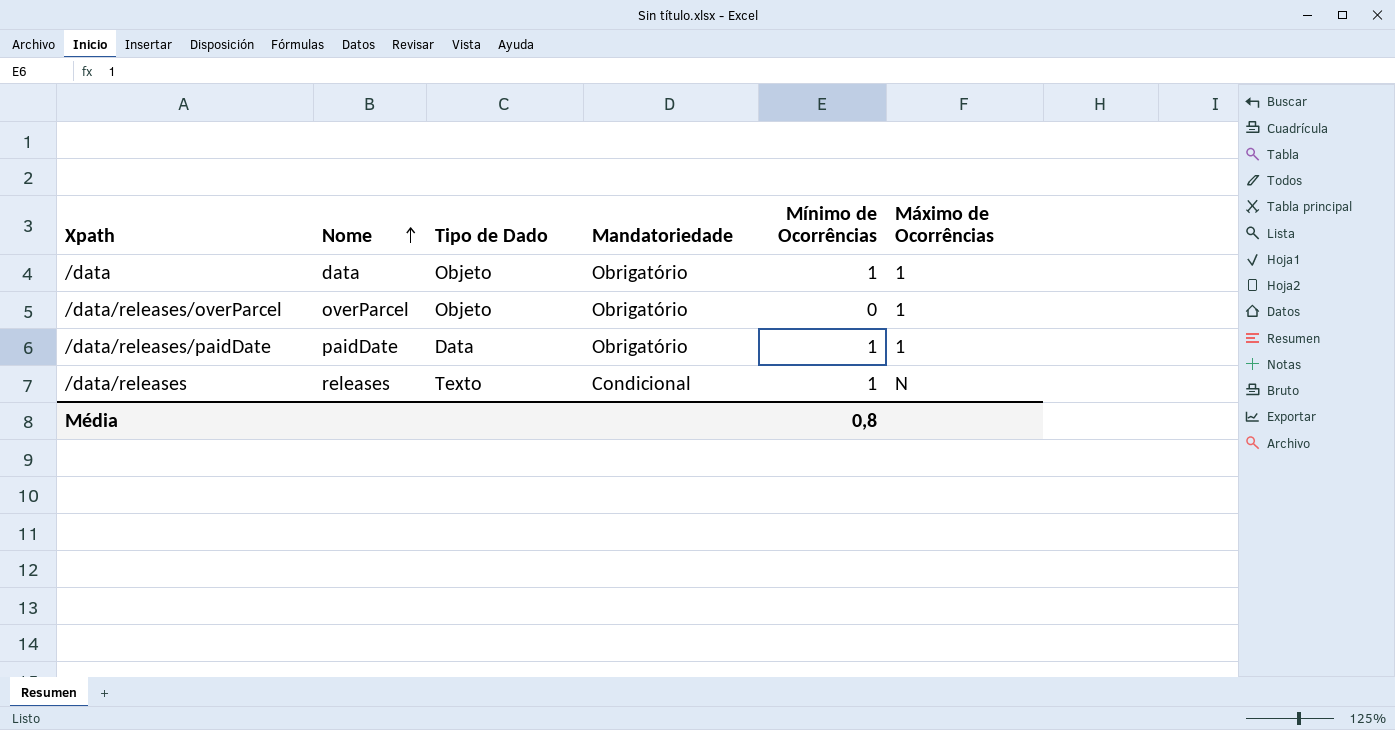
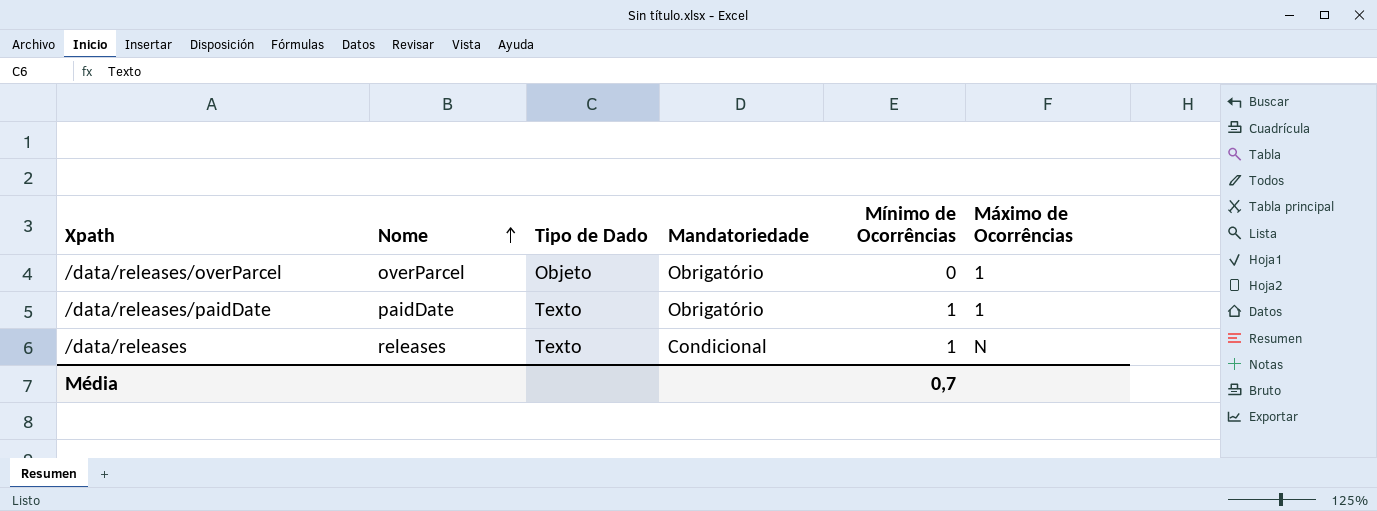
row /data: data | Objeto | Obrigatório | 1 | 1 -> none
/data/releases/paidDate | Tipo de Dado: Data -> Texto
Média | Mínimo de Ocorrências: 0,8 -> 0,7

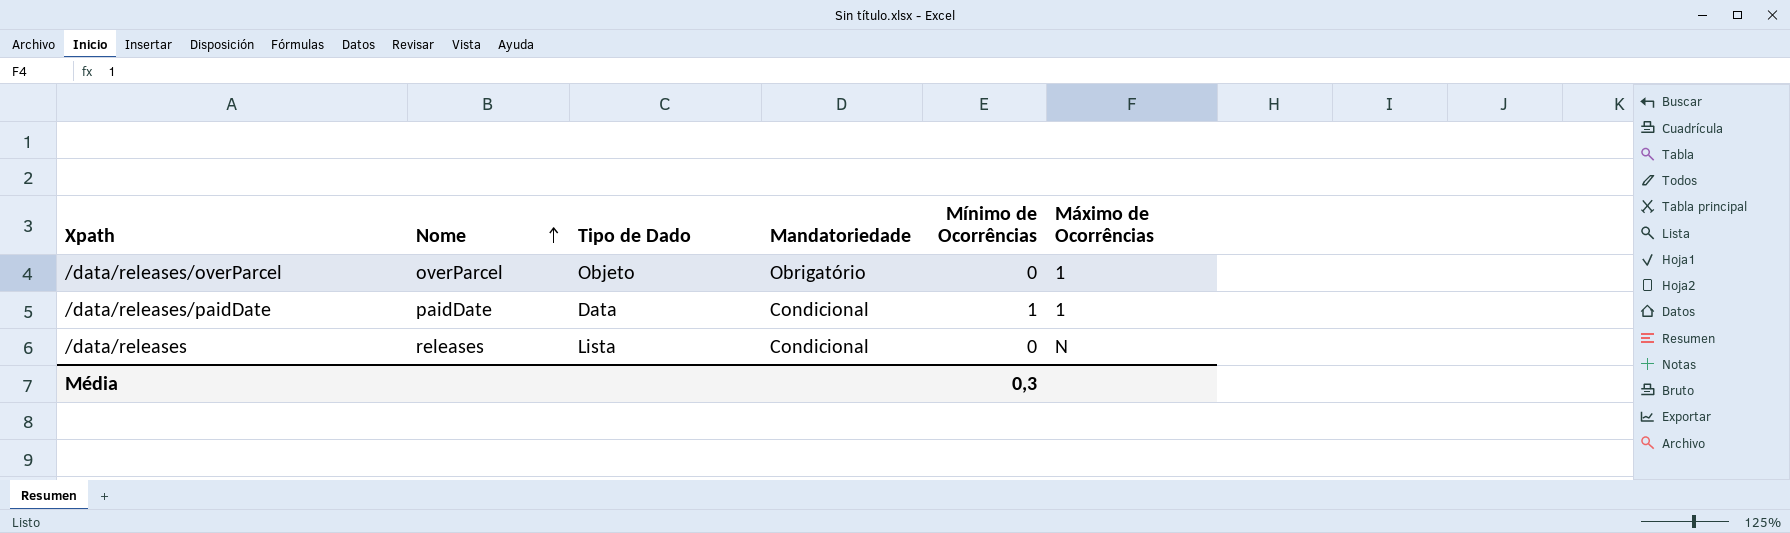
/data/releases/paidDate | Tipo de Dado: Texto -> Data
/data/releases/paidDate | Mandatoriedade: Obrigatório -> Condicional
/data/releases | Tipo de Dado: Texto -> Lista
/data/releases | Mínimo de Ocorrências: 1 -> 0
Média | Mínimo de Ocorrências: 0,7 -> 0,3

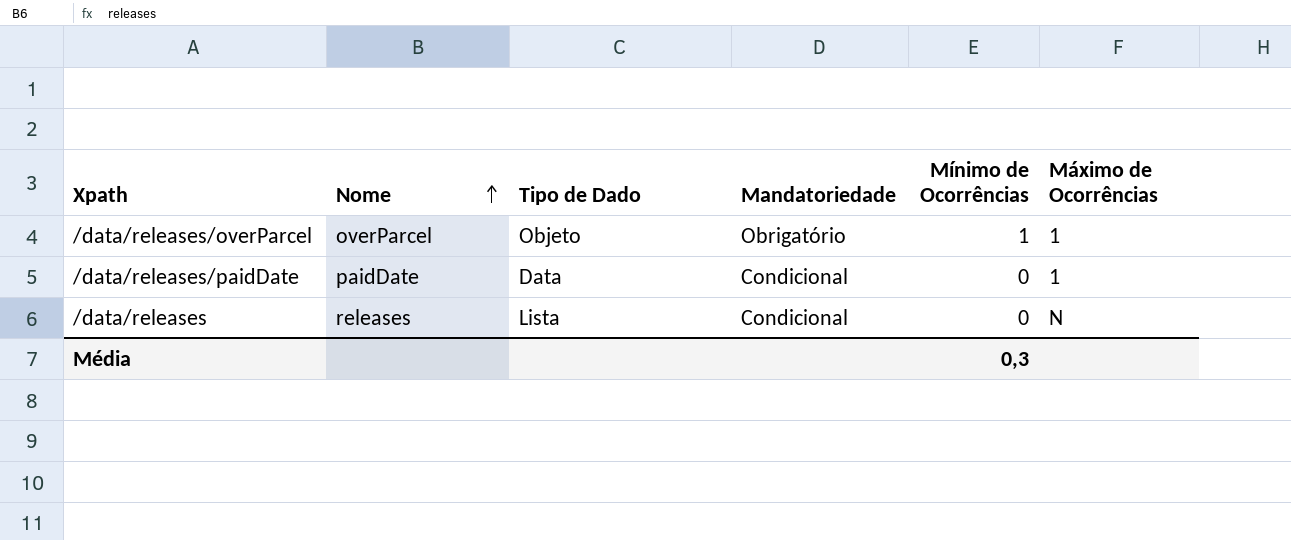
/data/releases/overParcel | Mínimo de Ocorrências: 0 -> 1
/data/releases/paidDate | Mínimo de Ocorrências: 1 -> 0

